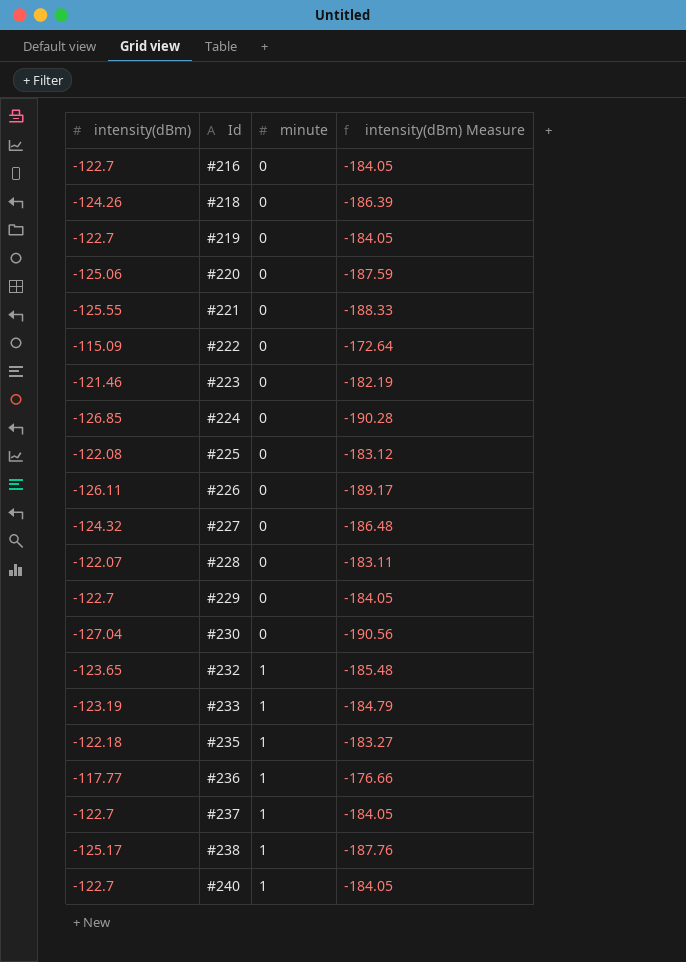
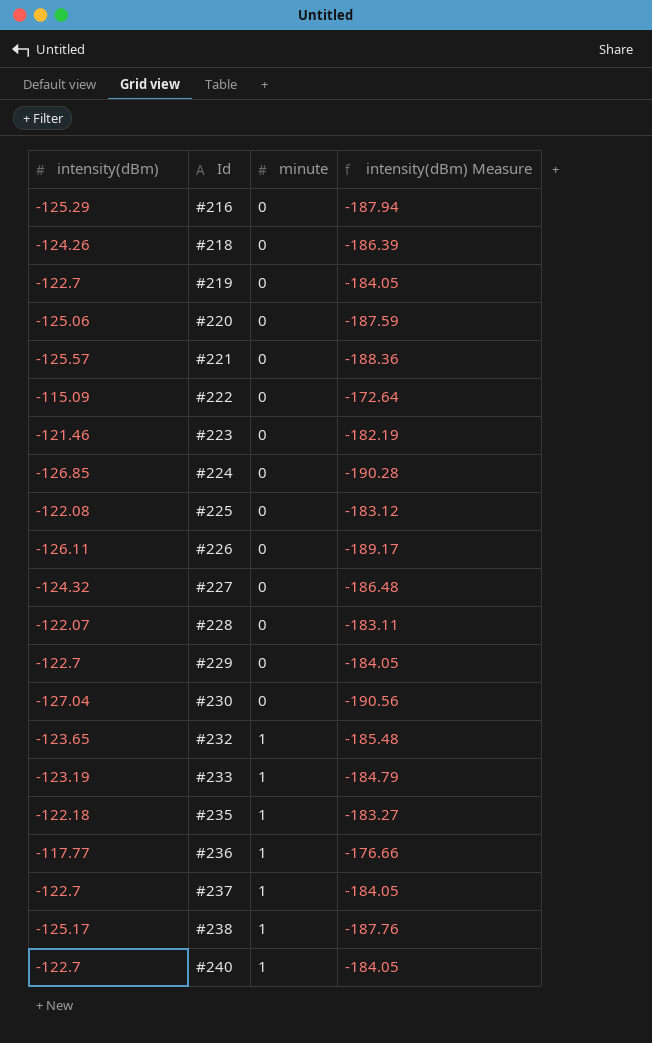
#216 | intensity(dBm): -122.7 -> -125.29
#216 | intensity(dBm) Measure: -184.05 -> -187.94
#221 | intensity(dBm): -125.55 -> -125.57
#221 | intensity(dBm) Measure: -188.33 -> -188.36

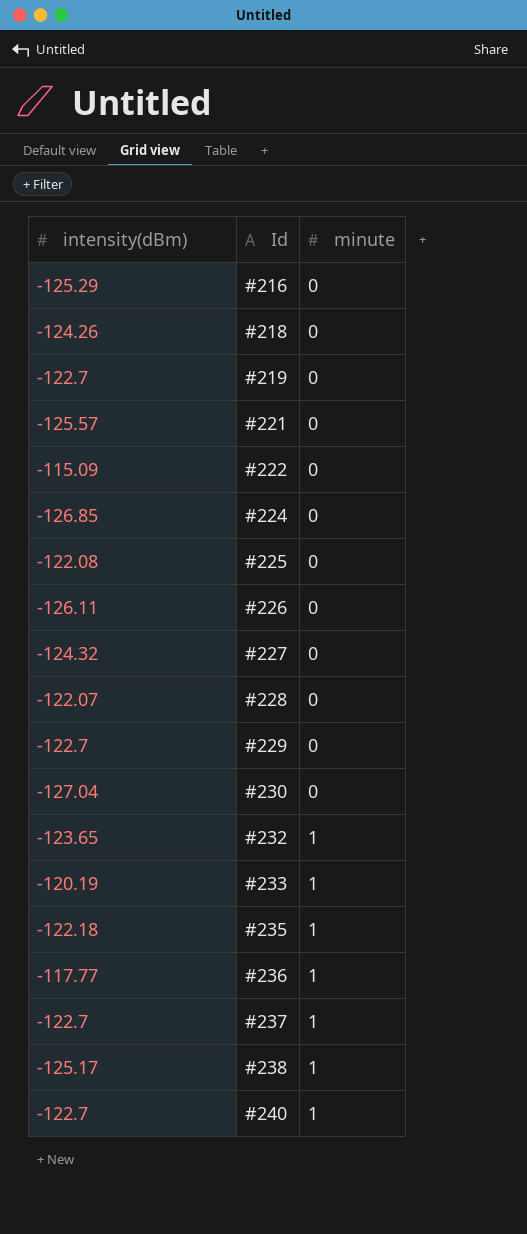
column intensity(dBm) Measure | formula: [intensity(dBm)] * 1.5 -> none
row #220: -125.06 | 0 | -187.59 -> none
row #223: -121.46 | 0 | -182.19 -> none
#233 | intensity(dBm): -123.19 -> -120.19

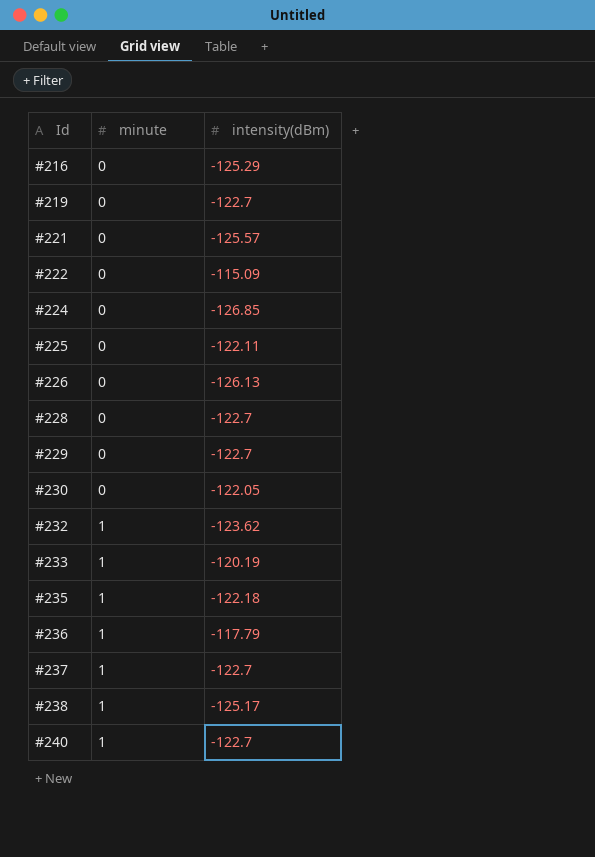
column intensity(dBm) | position: 1 -> 3
row #218: -124.26 | 0 -> none
row #227: -124.32 | 0 -> none
#225 | intensity(dBm): -122.08 -> -122.11
#226 | intensity(dBm): -126.11 -> -126.13
#228 | intensity(dBm): -122.07 -> -122.7
#230 | intensity(dBm): -127.04 -> -122.05
#232 | intensity(dBm): -123.65 -> -123.62
#236 | intensity(dBm): -117.77 -> -117.79

